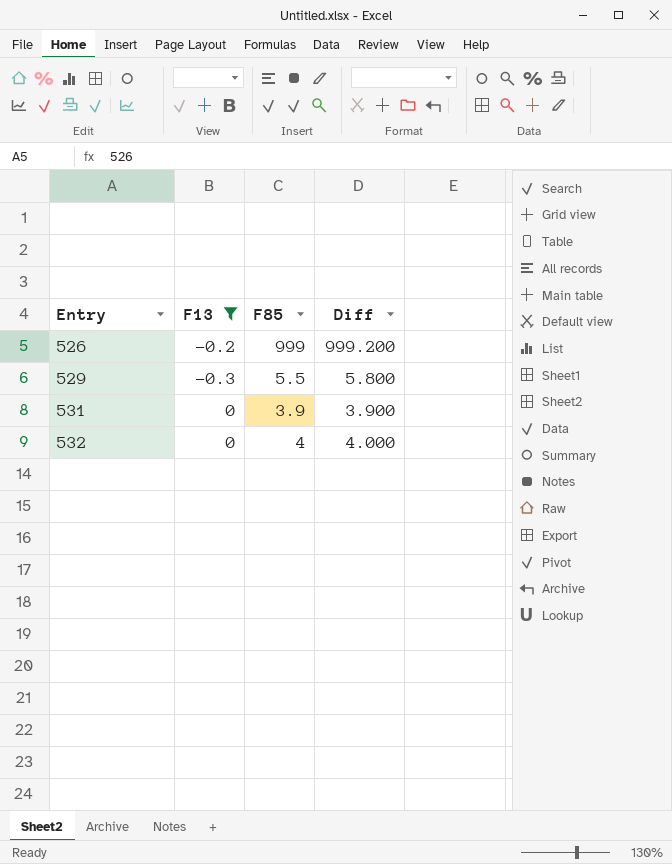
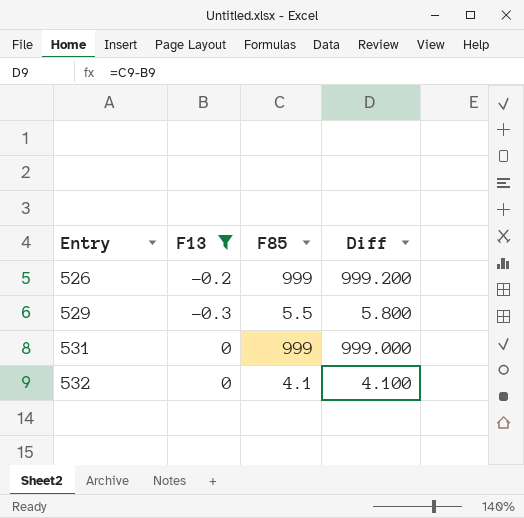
531 | F85: 3.9 -> 999
531 | Diff: 3.900 -> 999.000
532 | F85: 4 -> 4.1
532 | Diff: 4.000 -> 4.100

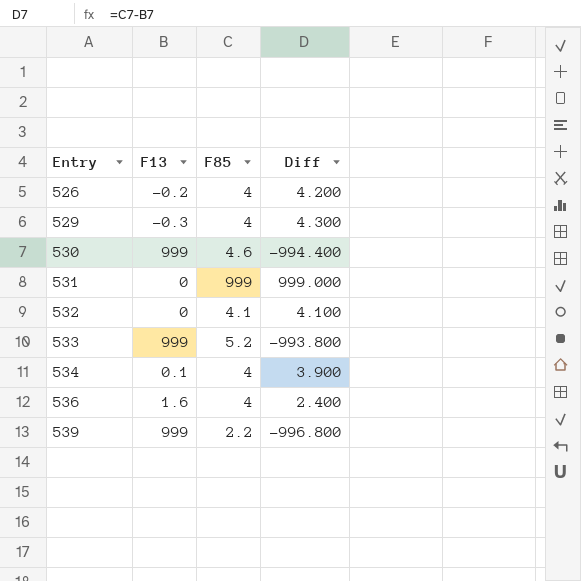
filter: F13 <= 0 -> none
526 | F85: 999 -> 4
526 | Diff: 999.200 -> 4.200
529 | F85: 5.5 -> 4
529 | Diff: 5.800 -> 4.300

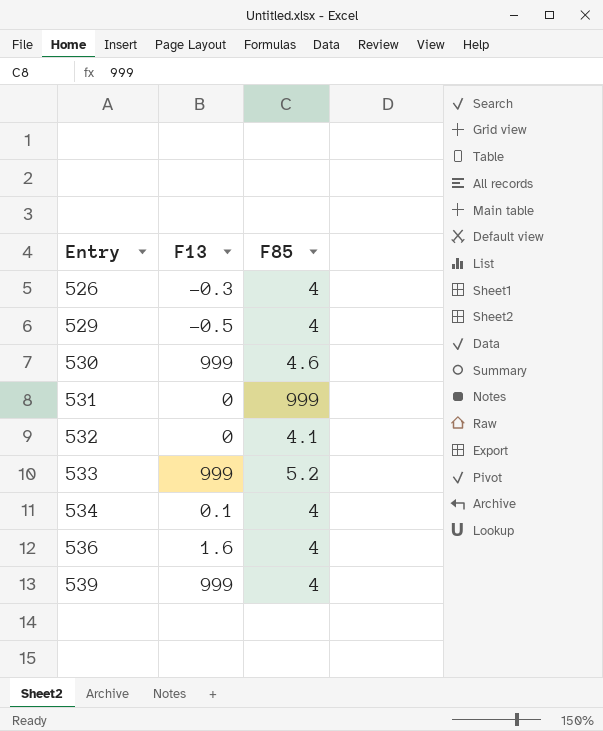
column Diff | formula: [F85] - [F13] -> none
526 | F13: -0.2 -> -0.3
529 | F13: -0.3 -> -0.5
539 | F85: 2.2 -> 4

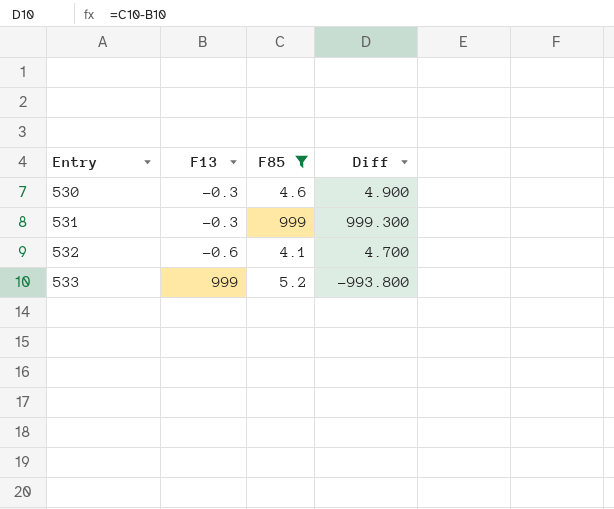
filter: none -> F85 != 4
column Diff | formula: none -> [F85] - [F13]
530 | F13: 999 -> -0.3
531 | F13: 0 -> -0.3
532 | F13: 0 -> -0.6

